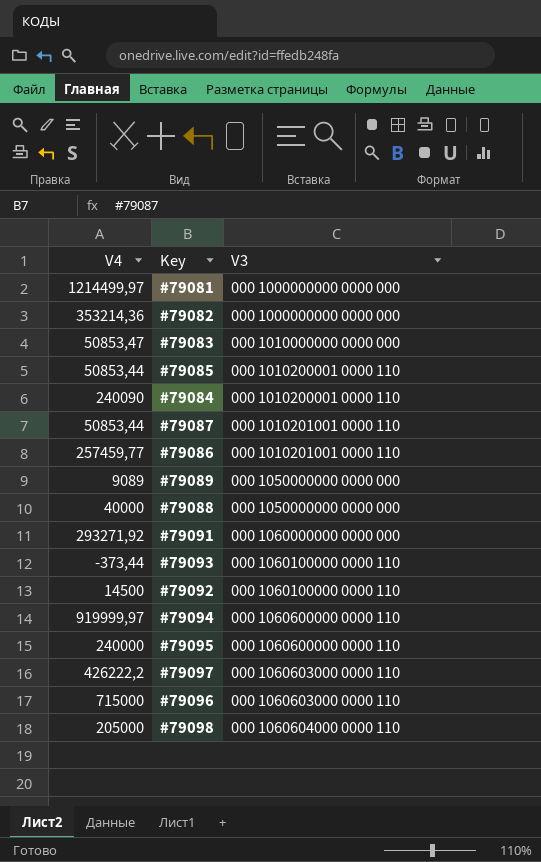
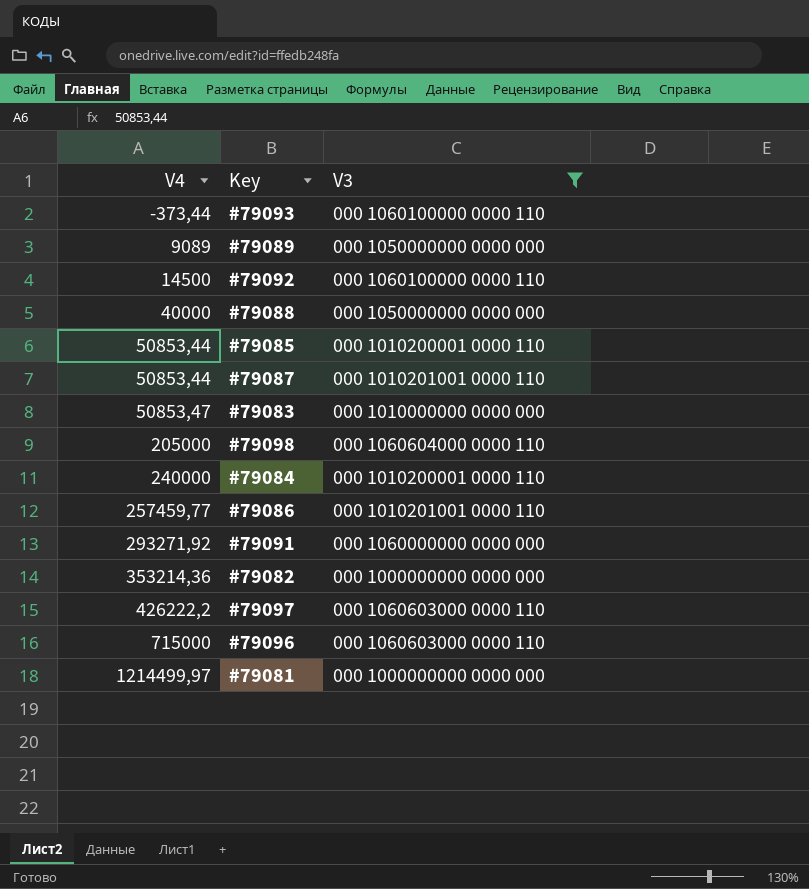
filter: none -> V3 != 000 1060600000 0000 110
row order: V3 ascending -> V4 ascending
#79084 | V4: 240090 -> 240000

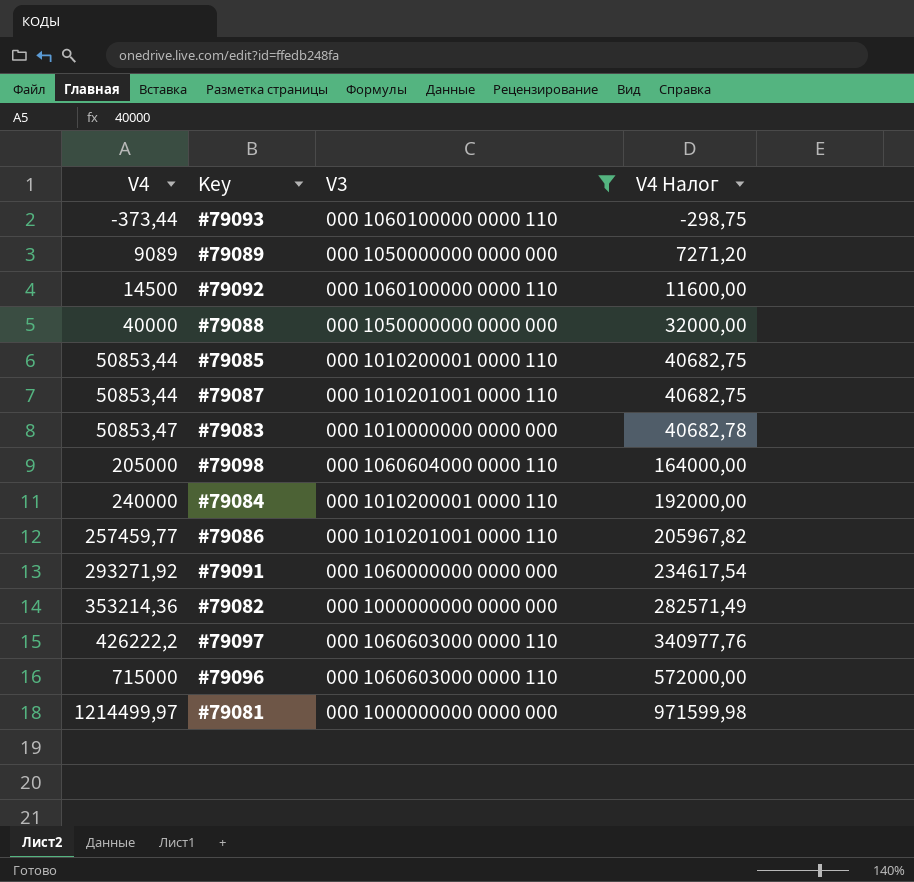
column V4 Налог | formula: none -> [V4] * 0,8

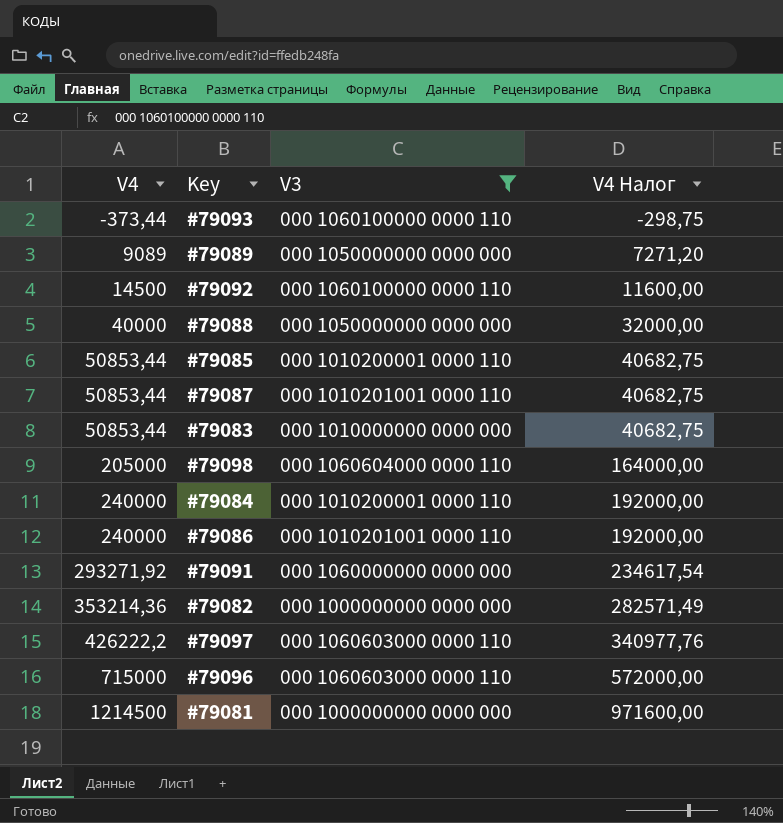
#79083 | V4: 50853,47 -> 50853,44
#79083 | V4 Налог: 40682,78 -> 40682,75
#79086 | V4: 257459,77 -> 240000
#79086 | V4 Налог: 205967,82 -> 192000,00
#79081 | V4: 1214499,97 -> 1214500
#79081 | V4 Налог: 971599,98 -> 971600,00

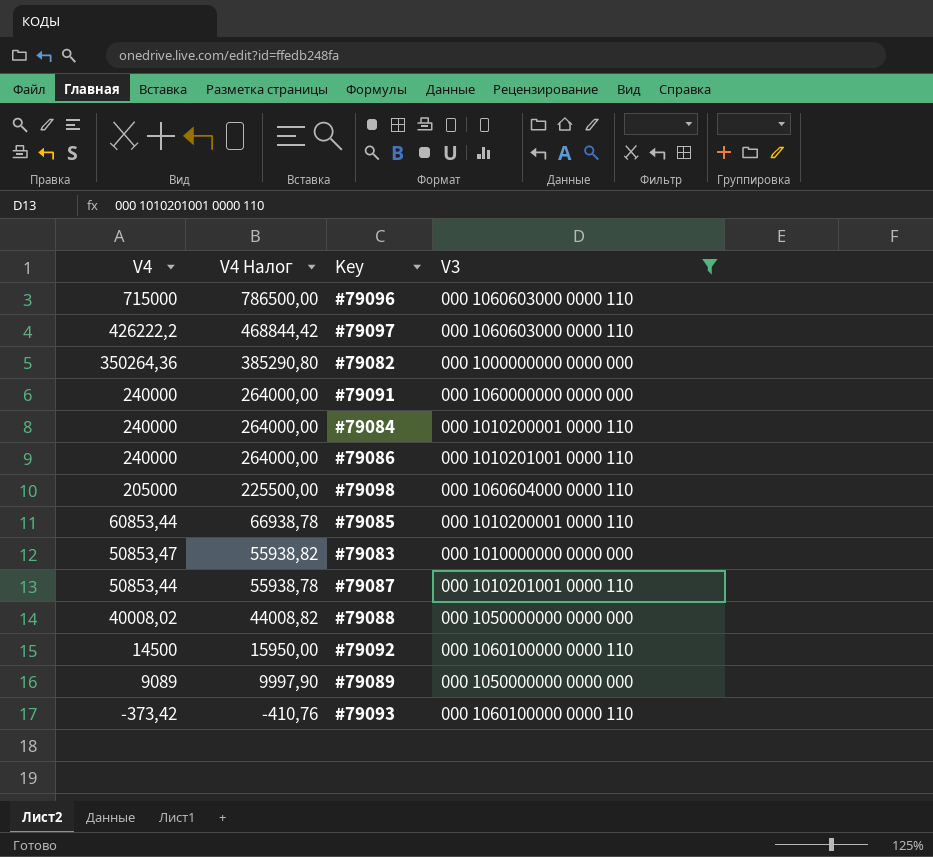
row order: V4 ascending -> V4 descending
column V4 Налог | formula: [V4] * 0,8 -> [V4] * 1,1
column V4 Налог | position: 4 -> 2
row #79081: 1214500 | 000 1000000000 0000 000 | 971600,00 -> none
#79082 | V4: 353214,36 -> 350264,36
#79091 | V4: 293271,92 -> 240000
#79085 | V4: 50853,44 -> 60853,44
#79083 | V4: 50853,44 -> 50853,47
#79088 | V4: 40000 -> 40008,02
#79093 | V4: -373,44 -> -373,42

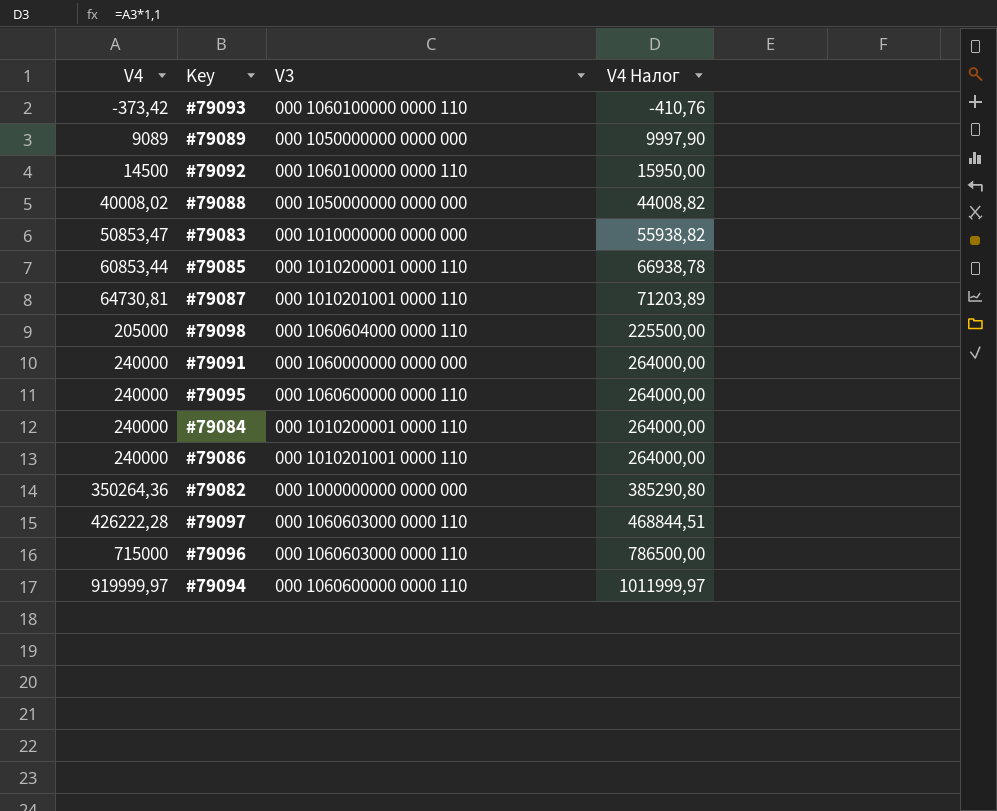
filter: V3 != 000 1060600000 0000 110 -> none
row order: V4 descending -> V4 ascending
column V4 Налог | position: 2 -> 4
#79087 | V4: 50853,44 -> 64730,81
#79087 | V4 Налог: 55938,78 -> 71203,89
#79097 | V4: 426222,2 -> 426222,28
#79097 | V4 Налог: 468844,42 -> 468844,51

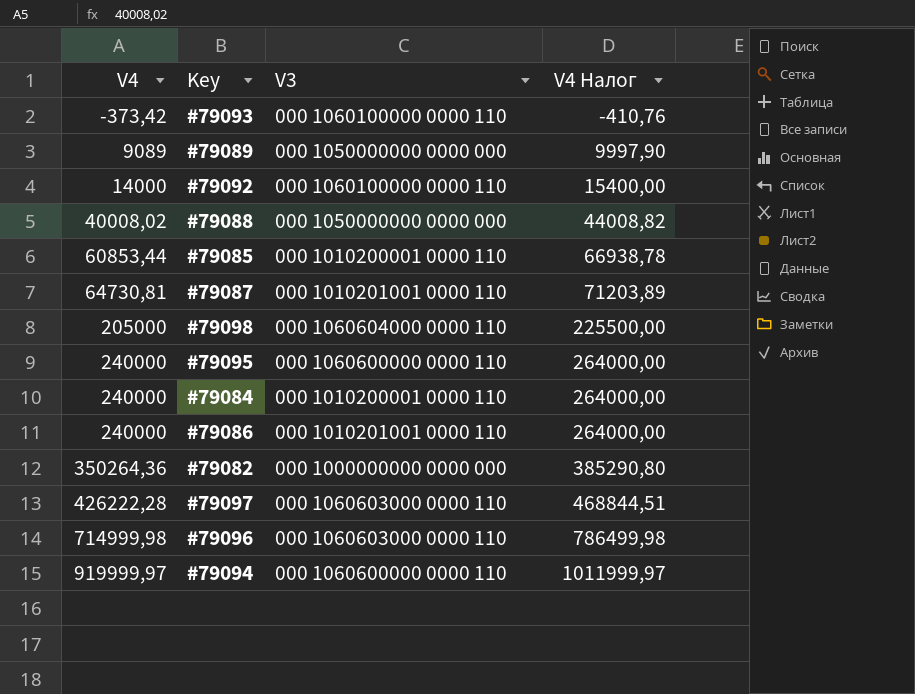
row #79083: 50853,47 | 000 1010000000 0000 000 | 55938,82 -> none
row #79091: 240000 | 000 1060000000 0000 000 | 264000,00 -> none
#79092 | V4: 14500 -> 14000
#79092 | V4 Налог: 15950,00 -> 15400,00
#79096 | V4: 715000 -> 714999,98
#79096 | V4 Налог: 786500,00 -> 786499,98

